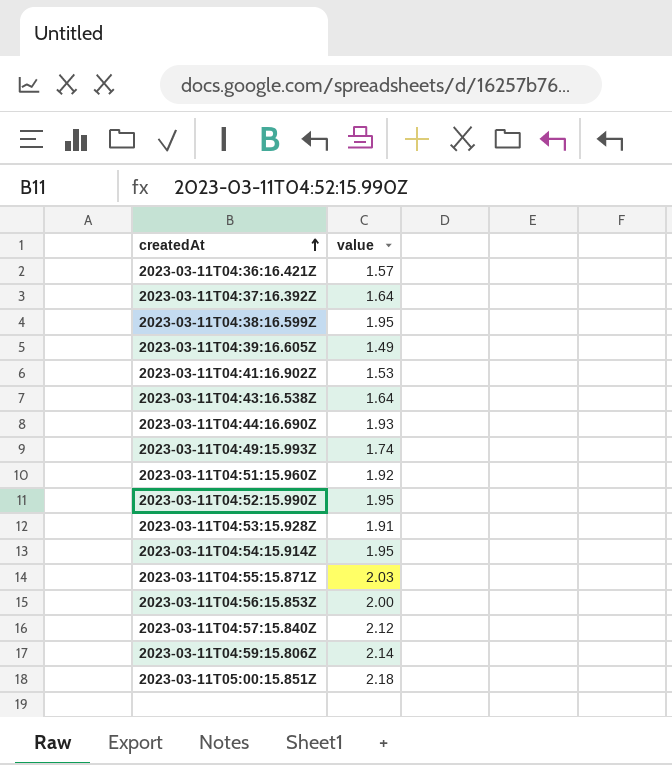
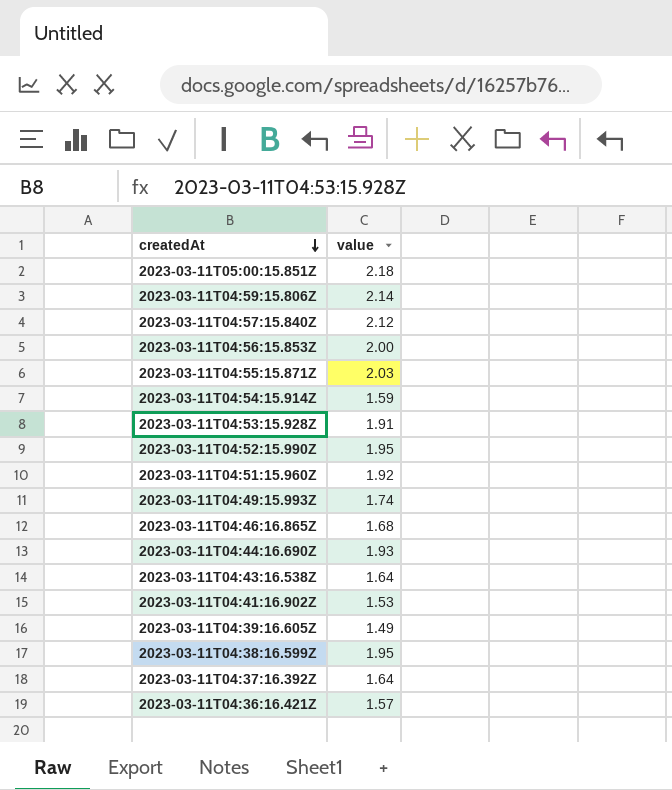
row order: createdAt ascending -> createdAt descending
2023-03-11T04:54:15.914Z | value: 1.95 -> 1.59
row 2023-03-11T04:46:16.865Z: none -> 1.68

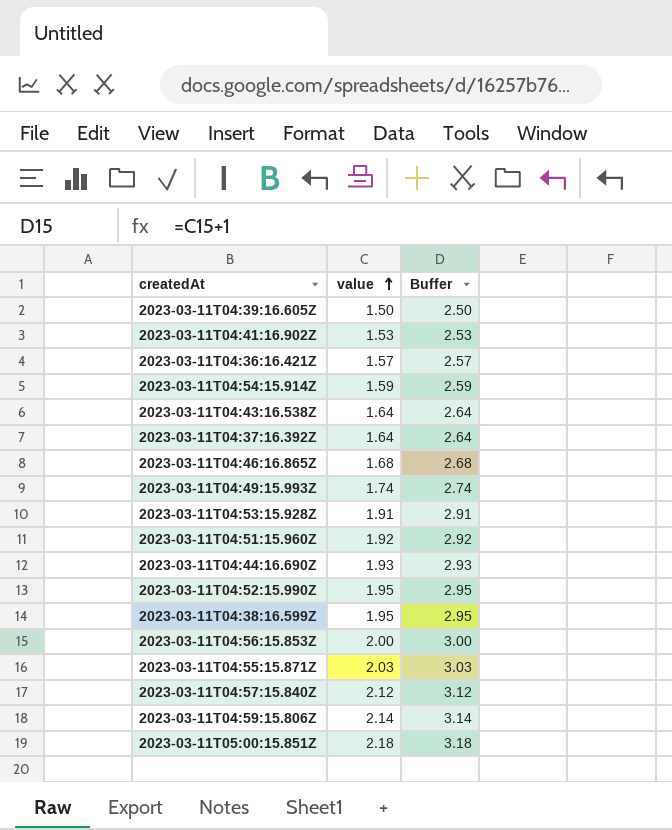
row order: createdAt descending -> value ascending
column Buffer | formula: none -> [value] + 1
2023-03-11T04:39:16.605Z | value: 1.49 -> 1.50

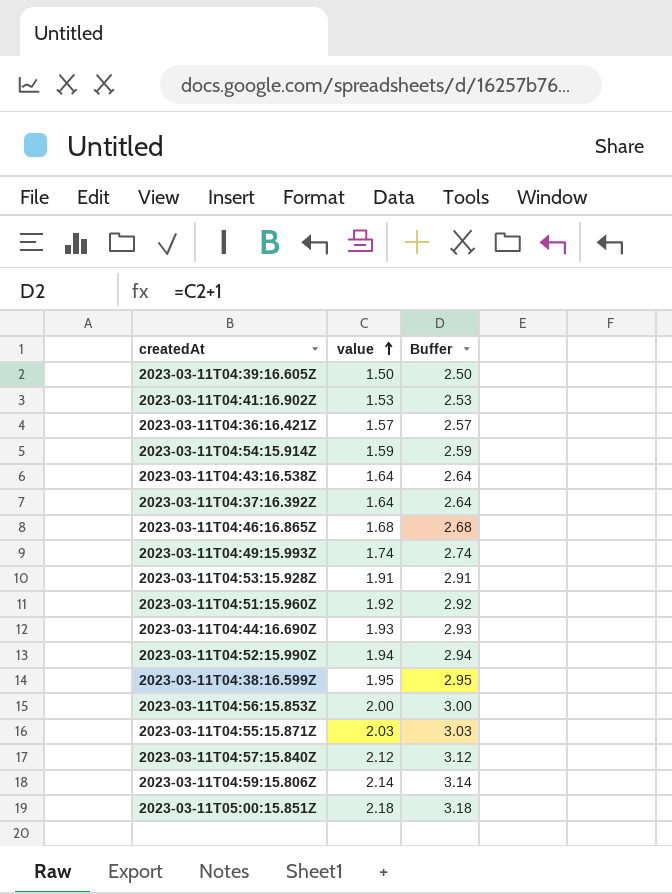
2023-03-11T04:52:15.990Z | value: 1.95 -> 1.94
2023-03-11T04:52:15.990Z | Buffer: 2.95 -> 2.94

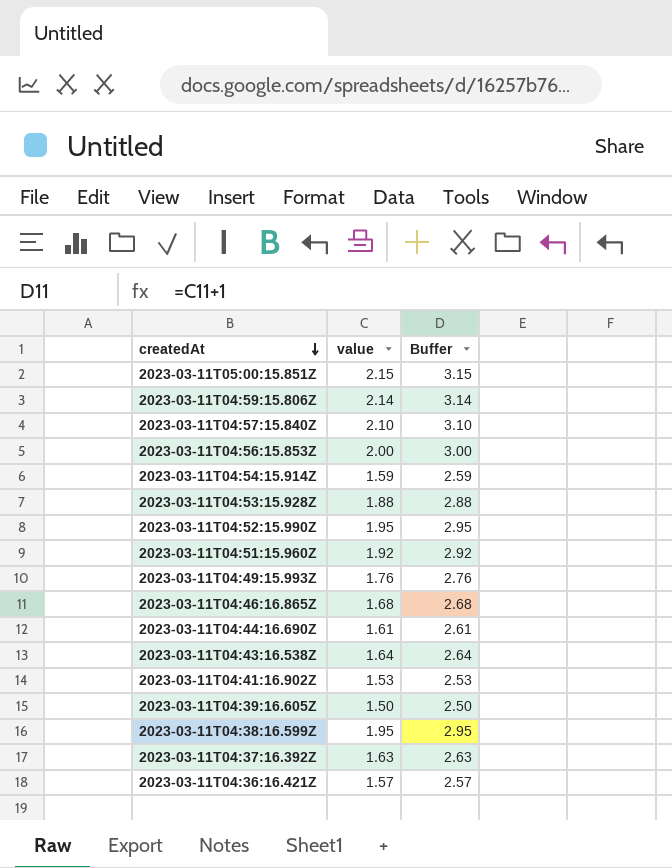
row order: value ascending -> createdAt descending
row 2023-03-11T04:55:15.871Z: 2.03 | 3.03 -> none
2023-03-11T05:00:15.851Z | value: 2.18 -> 2.15
2023-03-11T05:00:15.851Z | Buffer: 3.18 -> 3.15
2023-03-11T04:57:15.840Z | value: 2.12 -> 2.10
2023-03-11T04:57:15.840Z | Buffer: 3.12 -> 3.10
2023-03-11T04:53:15.928Z | value: 1.91 -> 1.88
2023-03-11T04:53:15.928Z | Buffer: 2.91 -> 2.88
2023-03-11T04:52:15.990Z | value: 1.94 -> 1.95
2023-03-11T04:52:15.990Z | Buffer: 2.94 -> 2.95
2023-03-11T04:49:15.993Z | value: 1.74 -> 1.76
2023-03-11T04:49:15.993Z | Buffer: 2.74 -> 2.76
2023-03-11T04:44:16.690Z | value: 1.93 -> 1.61
2023-03-11T04:44:16.690Z | Buffer: 2.93 -> 2.61
2023-03-11T04:37:16.392Z | value: 1.64 -> 1.63
2023-03-11T04:37:16.392Z | Buffer: 2.64 -> 2.63

